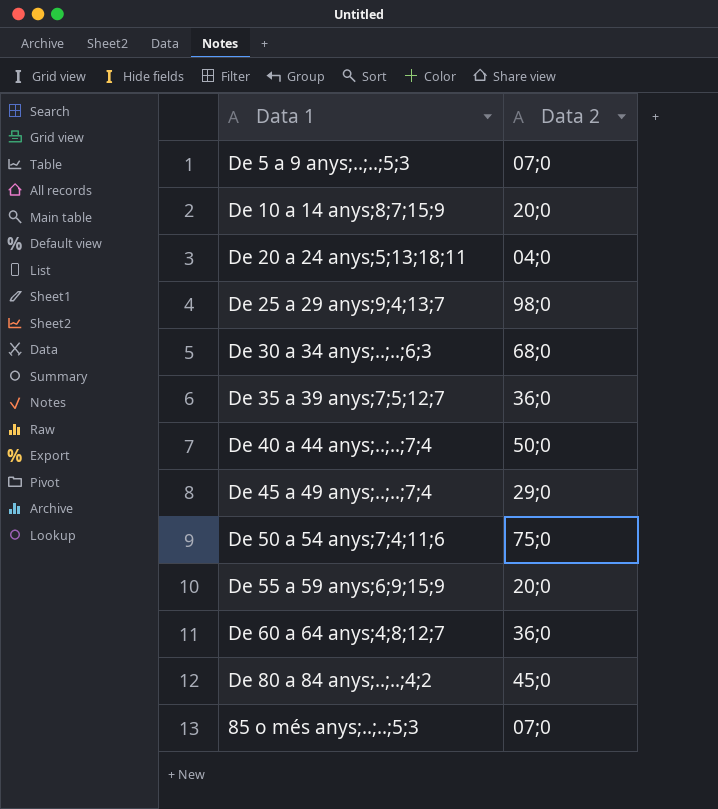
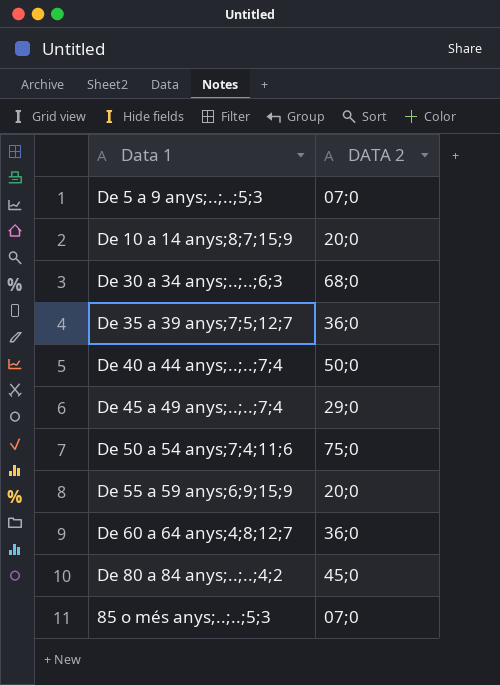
column name: Data 2 -> DATA 2
row De 20 a 24 anys;5;13;18;11: 04;0 -> none
row De 25 a 29 anys;9;4;13;7: 98;0 -> none

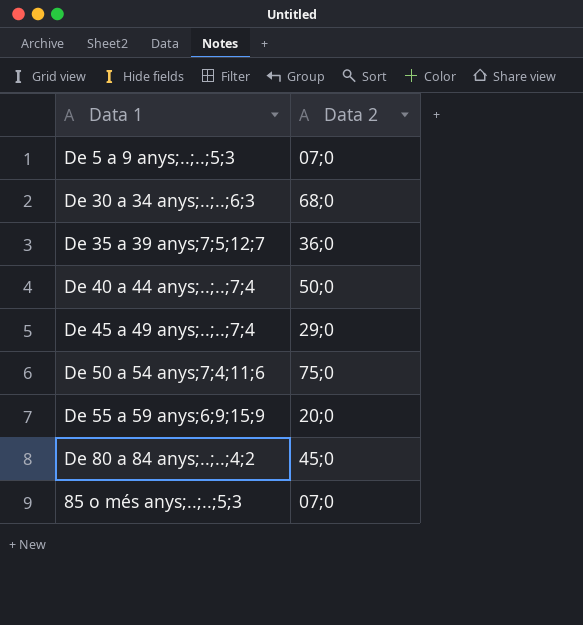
column name: DATA 2 -> Data 2
row De 10 a 14 anys;8;7;15;9: 20;0 -> none
row De 60 a 64 anys;4;8;12;7: 36;0 -> none

